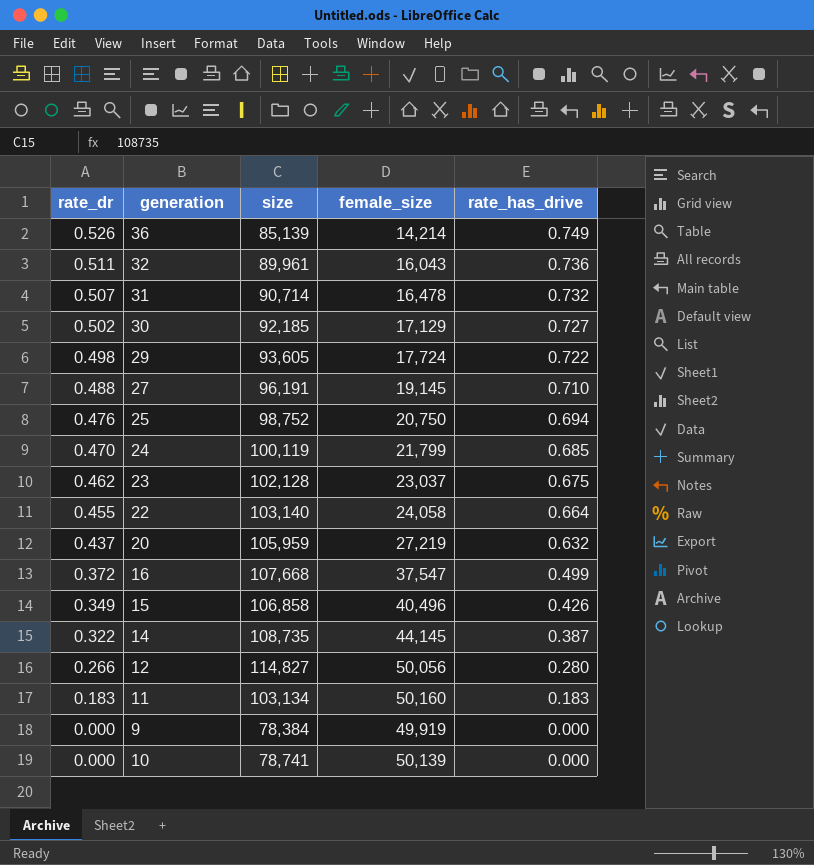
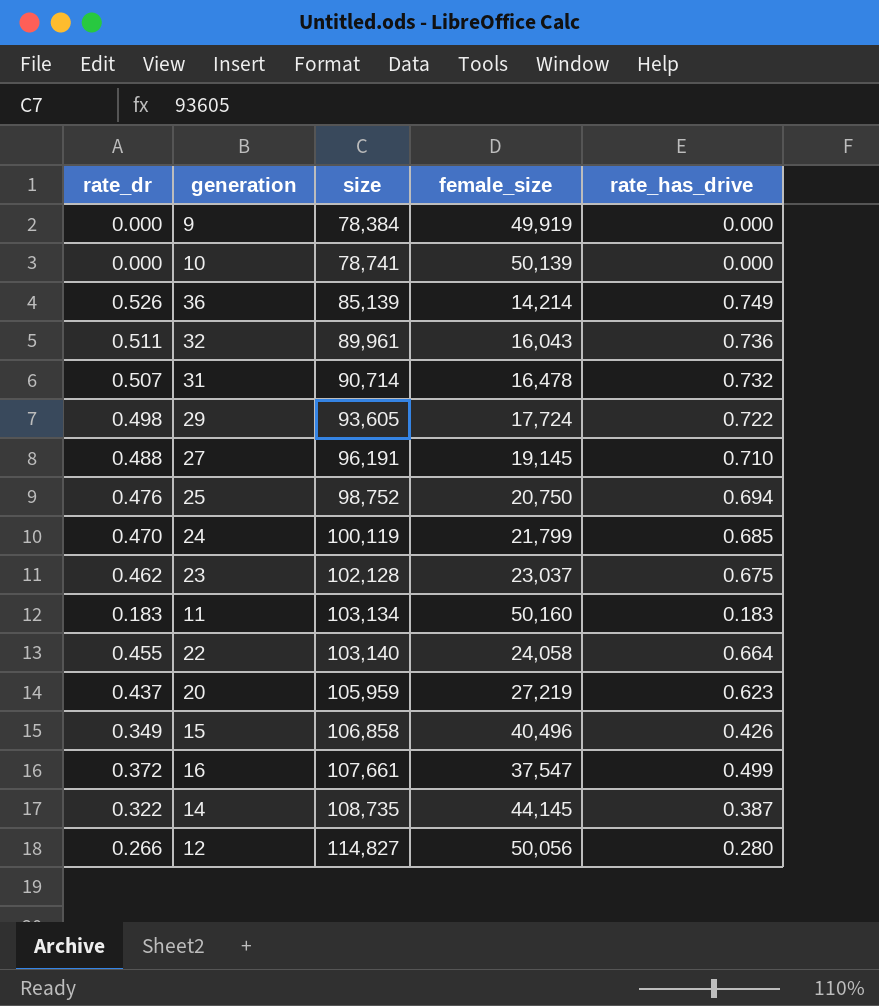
row order: rate_dr descending -> size ascending
row 30: 0.502 | 92,185 | 17,129 | 0.727 -> none
20 | rate_has_drive: 0.632 -> 0.623
16 | size: 107,668 -> 107,661

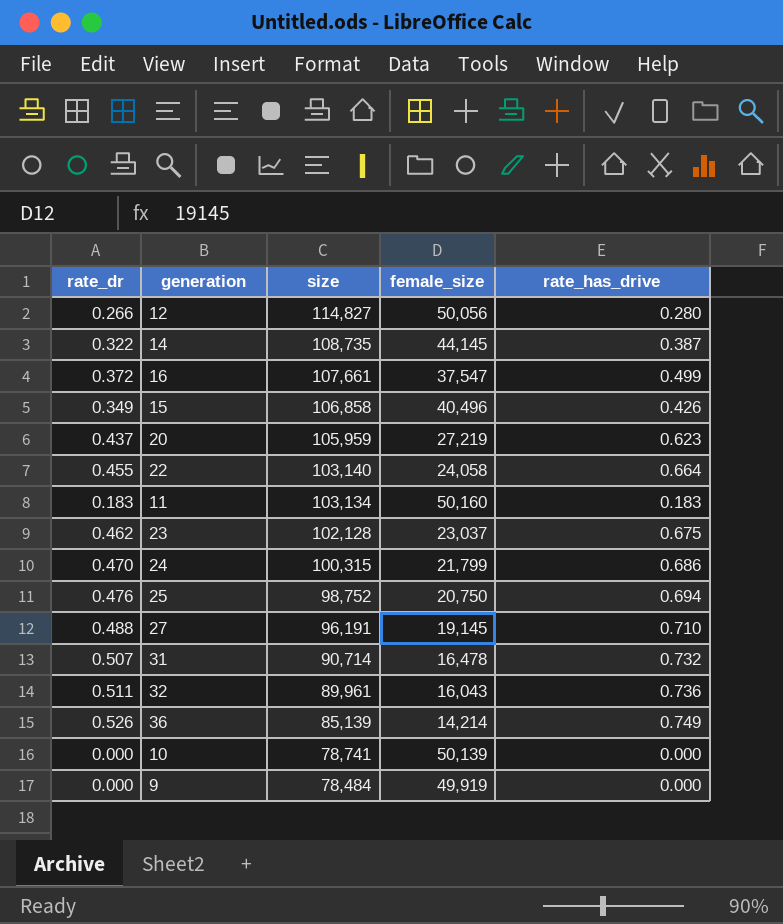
row order: size ascending -> size descending
row 29: 0.498 | 93,605 | 17,724 | 0.722 -> none
24 | size: 100,119 -> 100,315
24 | rate_has_drive: 0.685 -> 0.686
9 | size: 78,384 -> 78,484

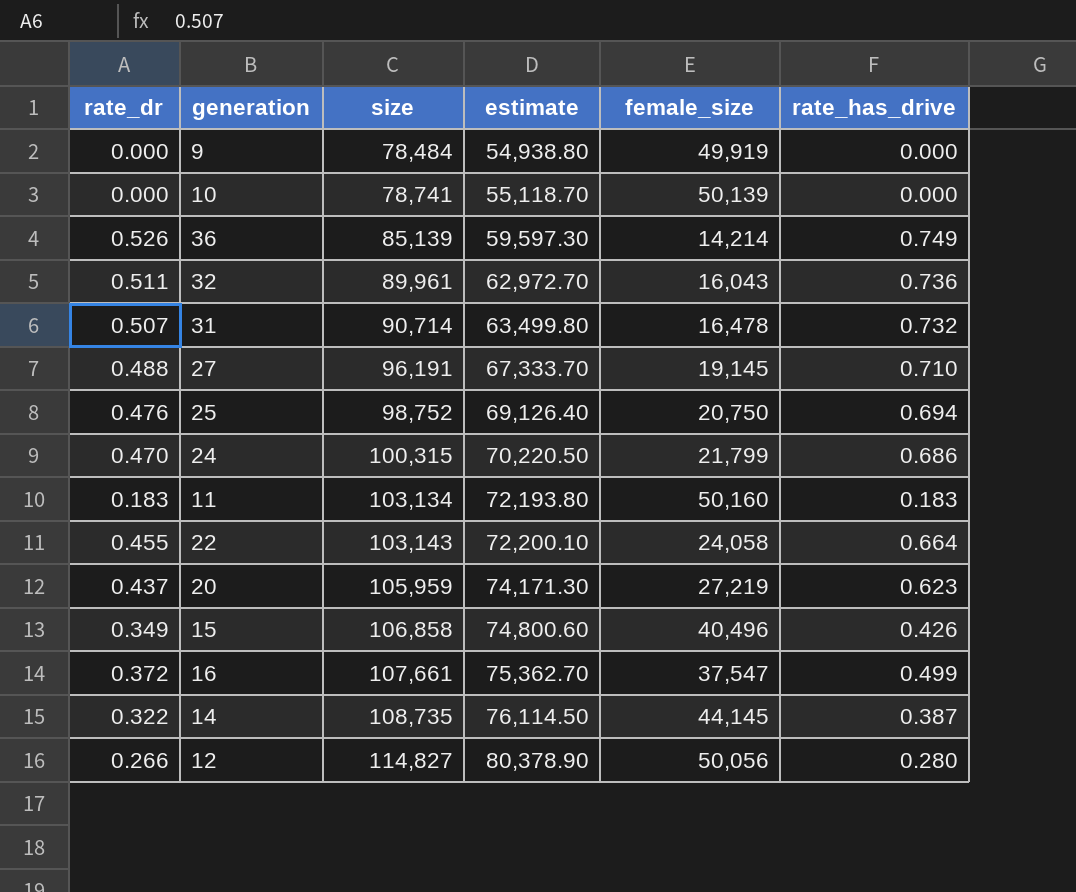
row order: size descending -> size ascending
column estimate | formula: none -> [size] * 0.7
row 23: 0.462 | 102,128 | 23,037 | 0.675 -> none
22 | size: 103,140 -> 103,143

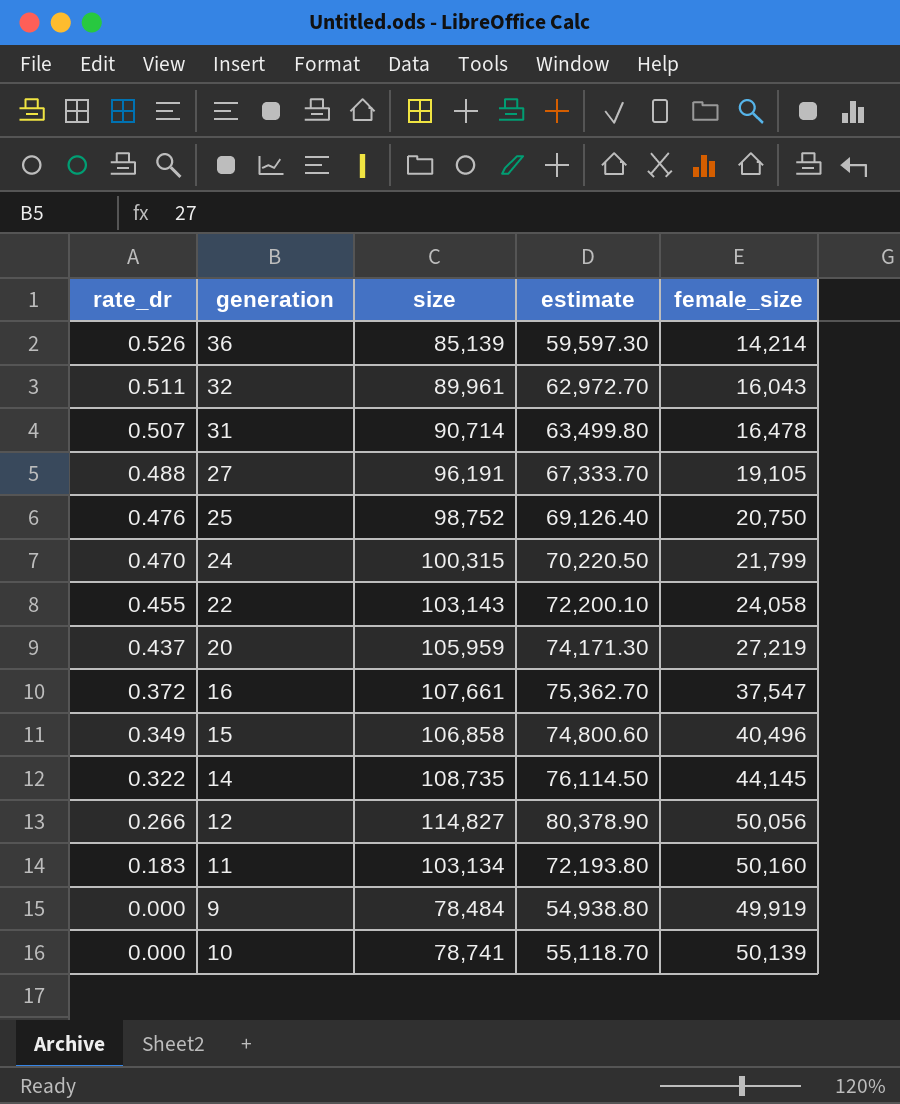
row order: size ascending -> rate_dr descending
column rate_has_drive | position: 6 -> none
27 | female_size: 19,145 -> 19,105

